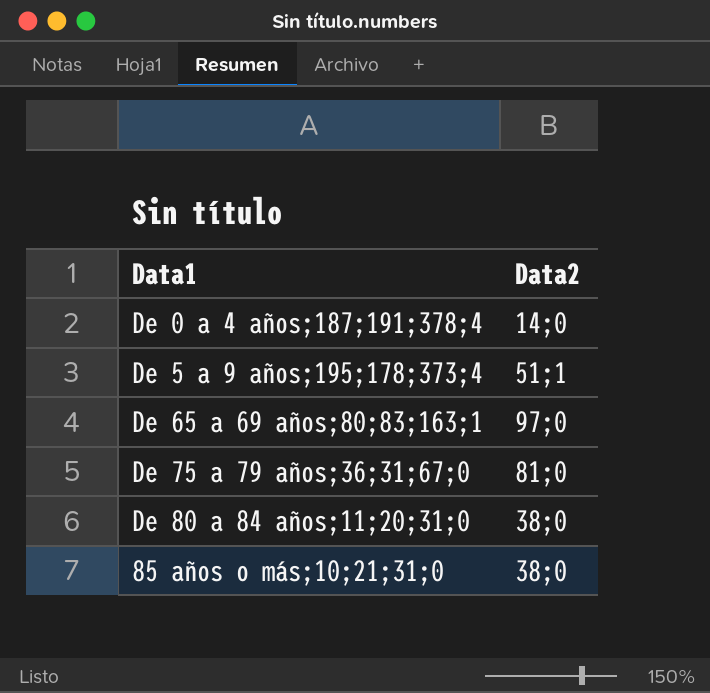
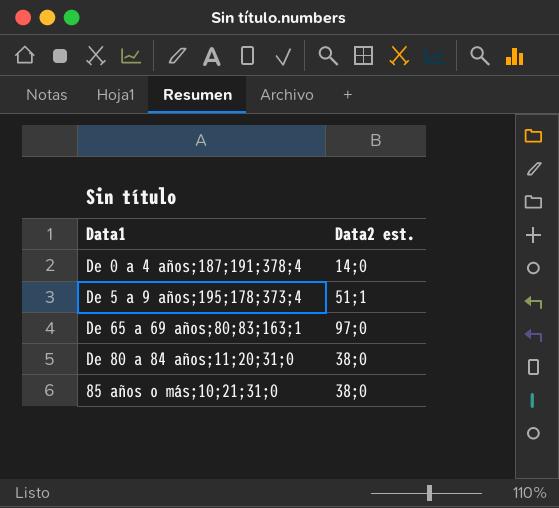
column name: Data2 -> Data2 est.
row De 75 a 79 años;36;31;67;0: 81;0 -> none

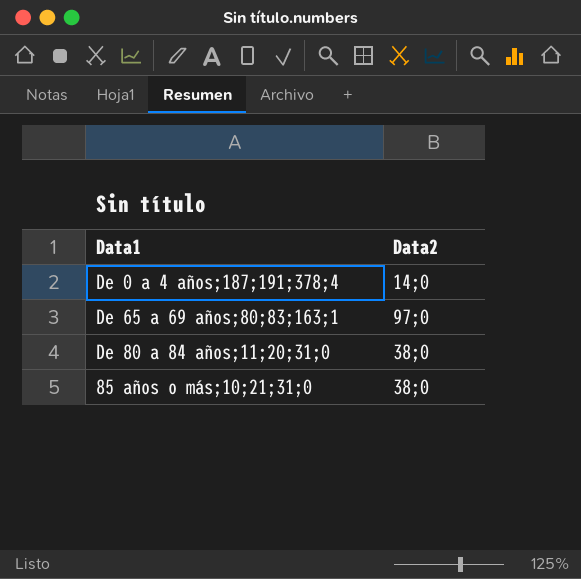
column name: Data2 est. -> Data2
row De 5 a 9 años;195;178;373;4: 51;1 -> none

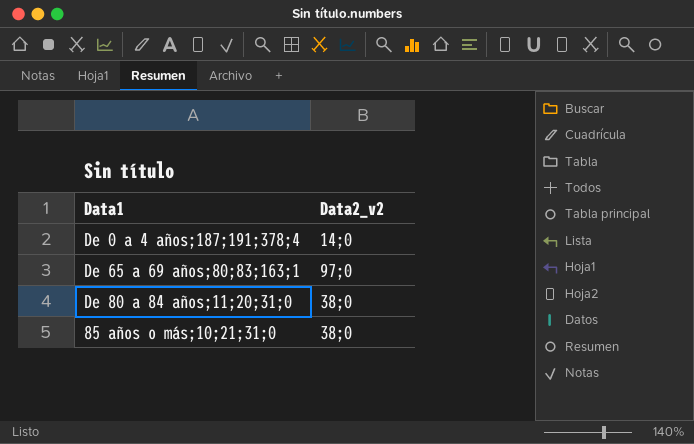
column name: Data2 -> Data2_v2

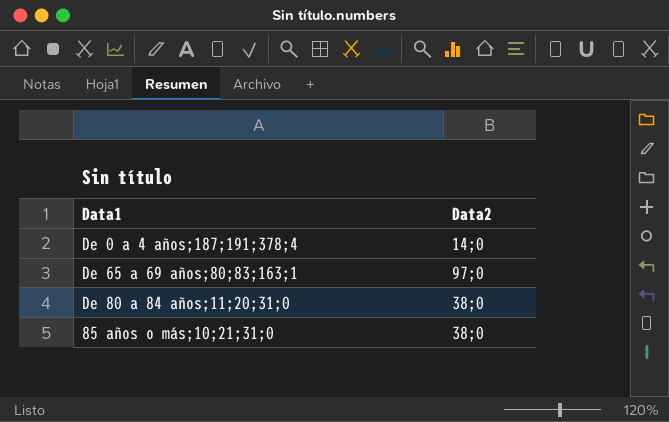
column name: Data2_v2 -> Data2

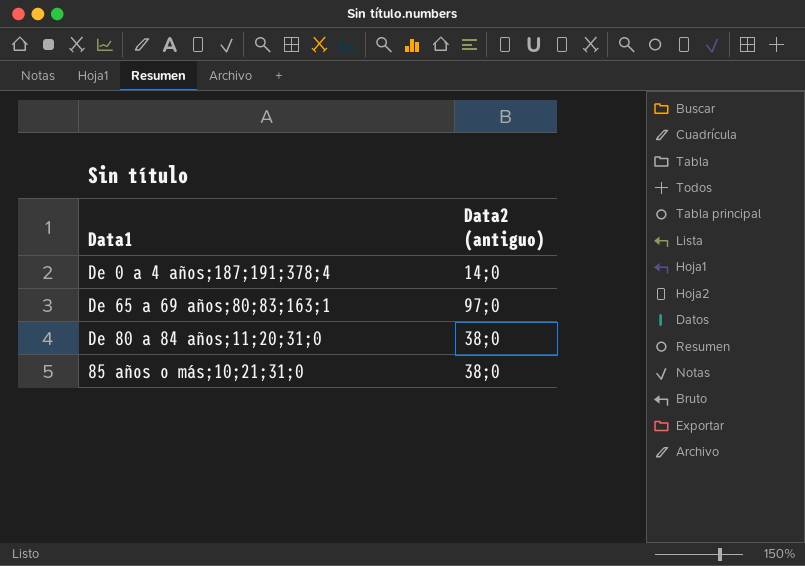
column name: Data2 -> Data2 (antiguo)

